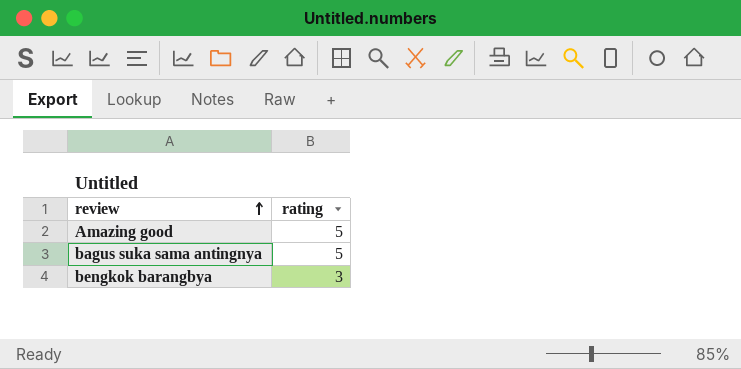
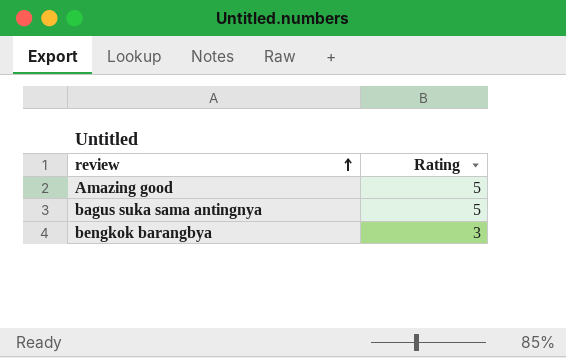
column name: rating -> Rating

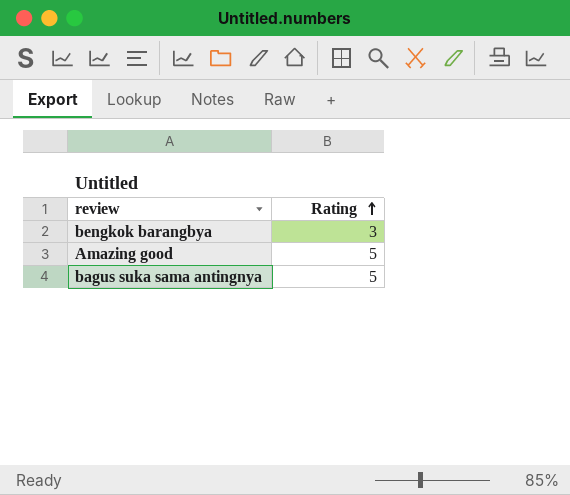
row order: review ascending -> Rating ascending

